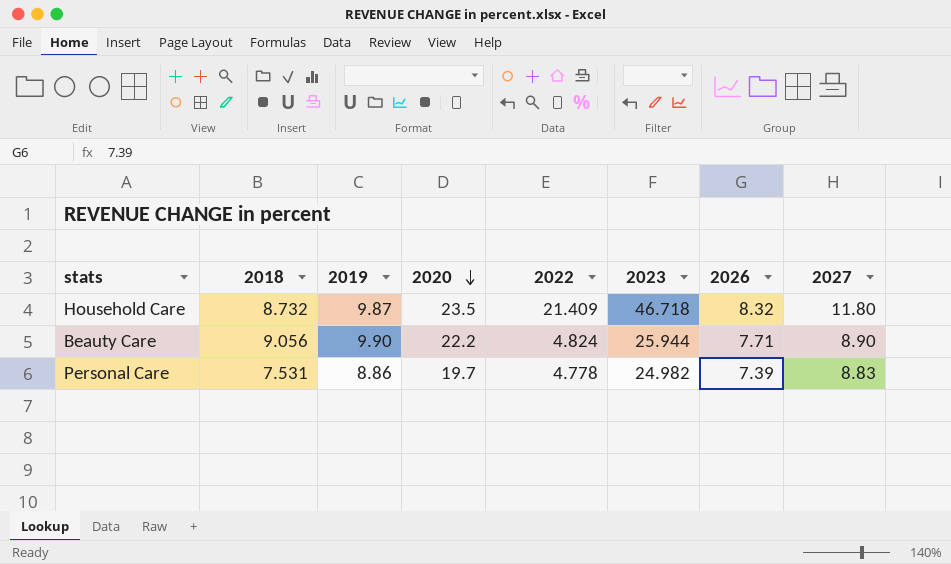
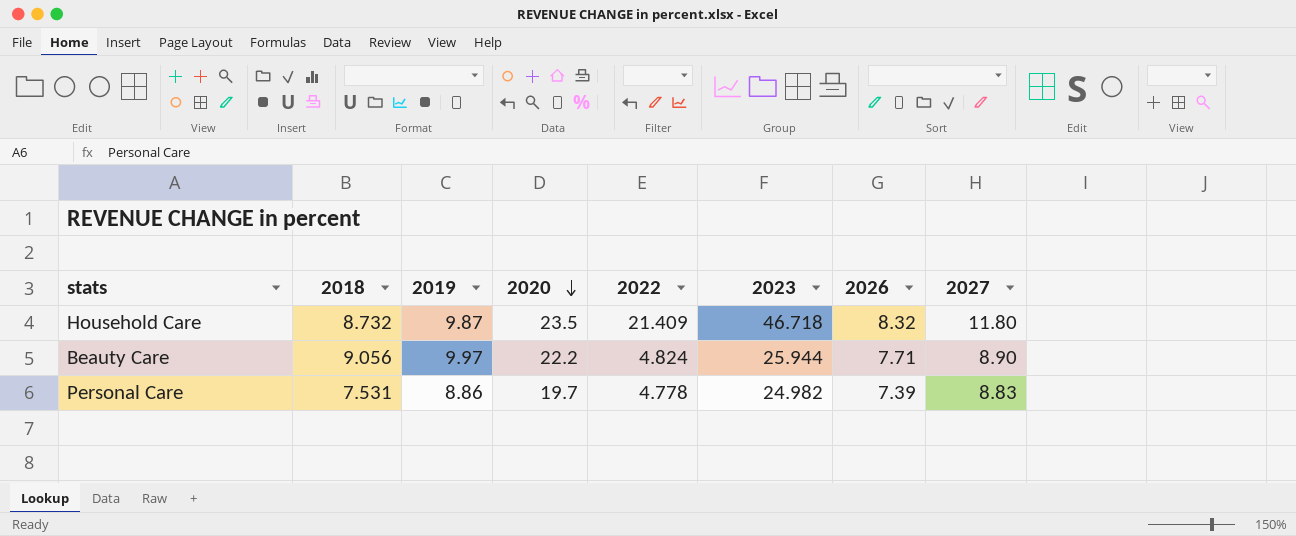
Beauty Care | 2019: 9.90 -> 9.97

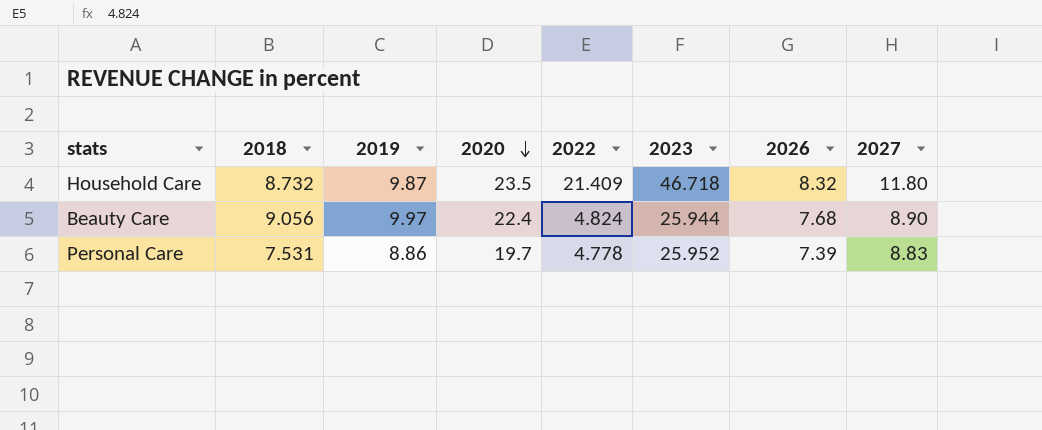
Beauty Care | 2020: 22.2 -> 22.4
Beauty Care | 2026: 7.71 -> 7.68
Personal Care | 2023: 24.982 -> 25.952

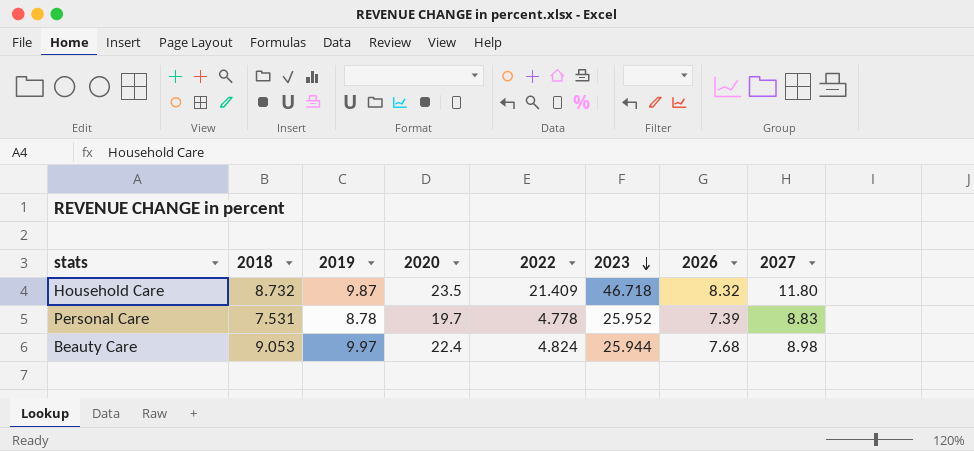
row order: 2020 descending -> 2023 descending
Personal Care | 2019: 8.86 -> 8.78
Beauty Care | 2018: 9.056 -> 9.053
Beauty Care | 2027: 8.90 -> 8.98

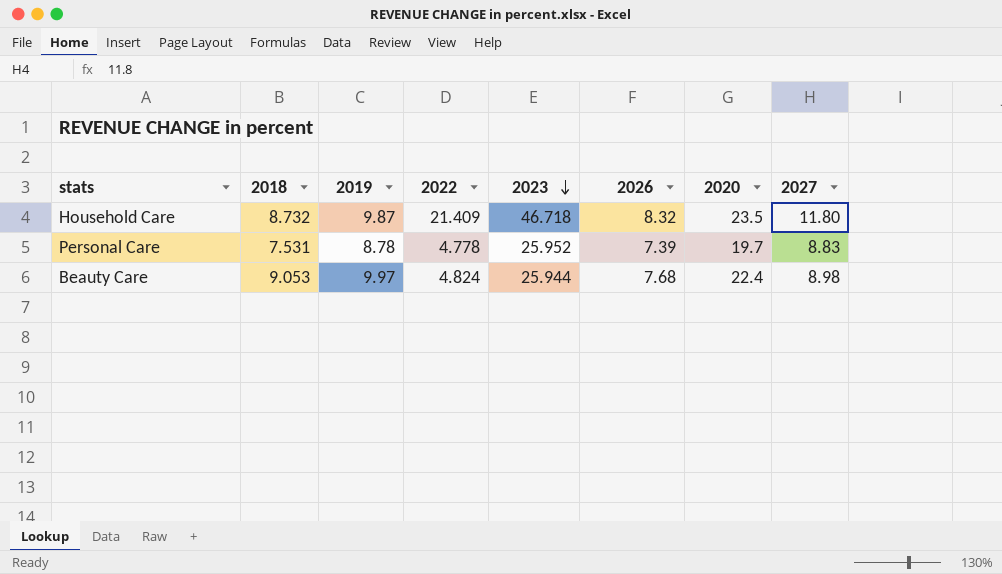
column 2020 | position: 4 -> 7

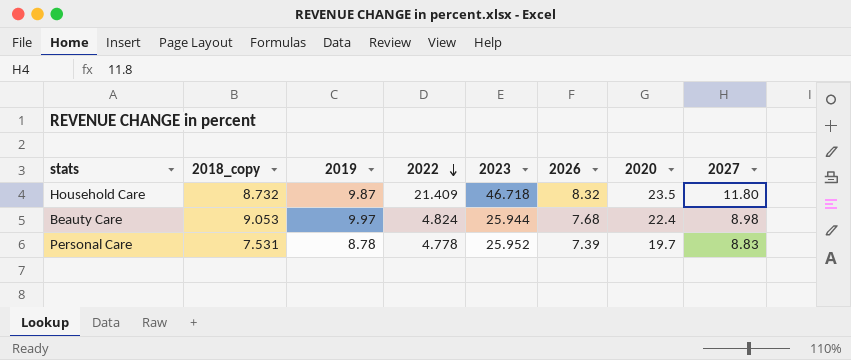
row order: 2023 descending -> 2022 descending
column name: 2018 -> 2018_copy

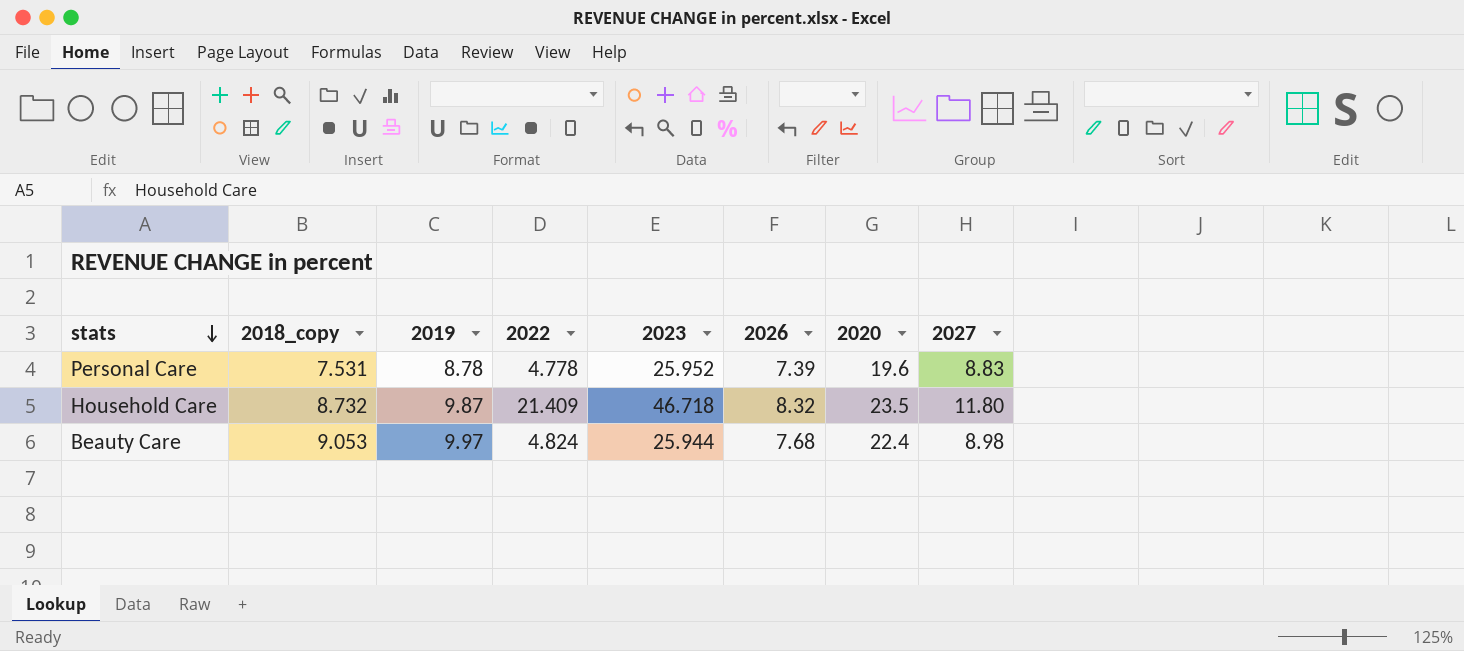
row order: 2022 descending -> stats descending
Personal Care | 2020: 19.7 -> 19.6

